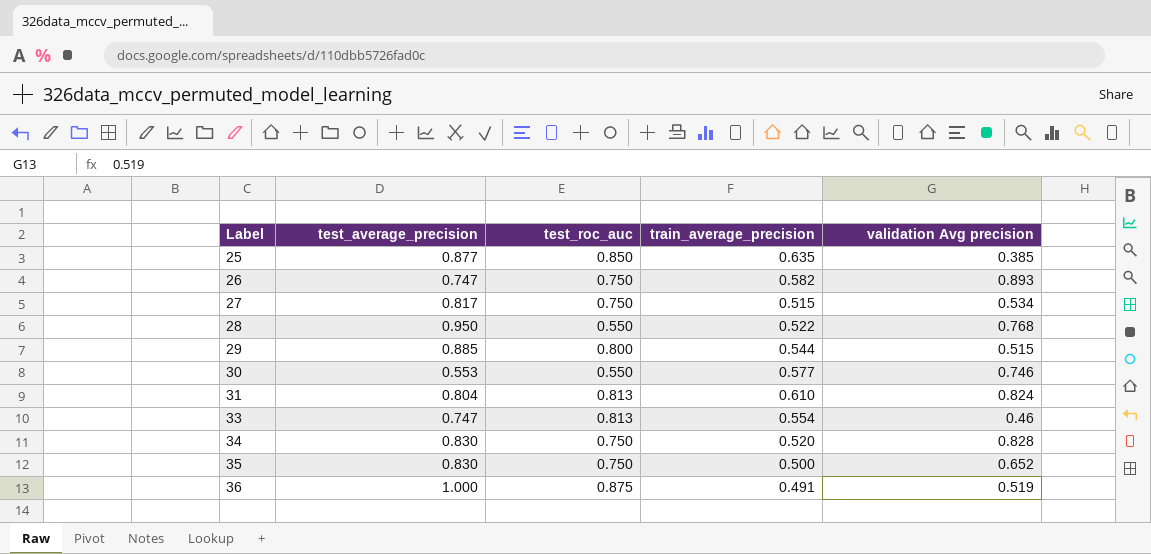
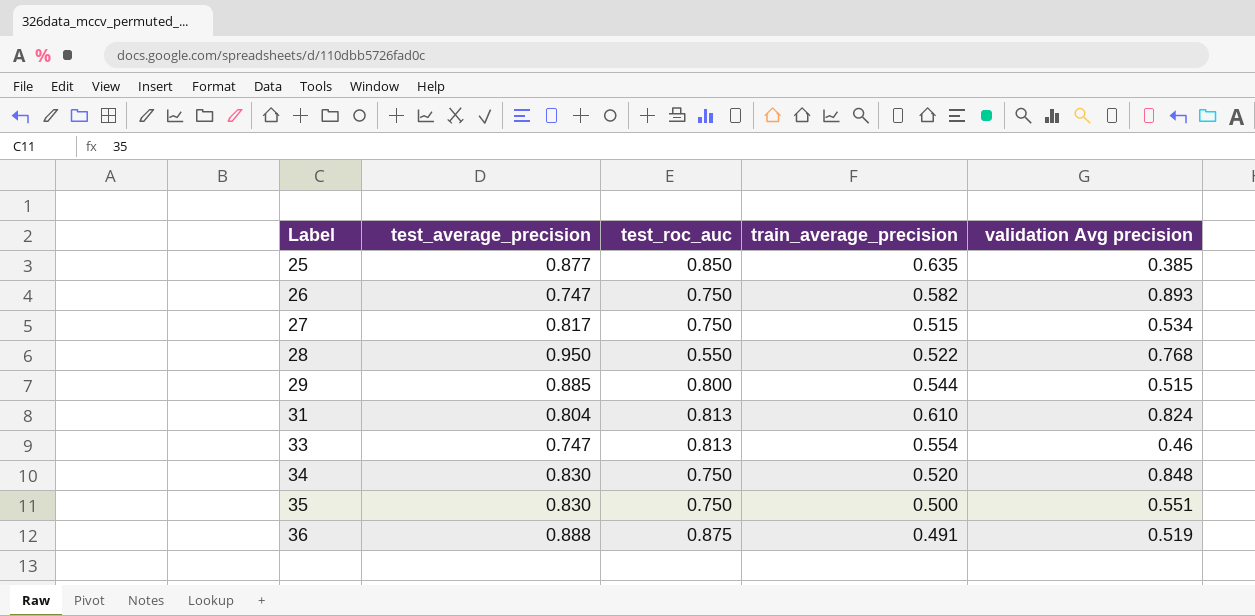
row 30: 0.553 | 0.550 | 0.577 | 0.746 -> none
34 | validation Avg precision: 0.828 -> 0.848
35 | validation Avg precision: 0.652 -> 0.551
36 | test_average_precision: 1.000 -> 0.888

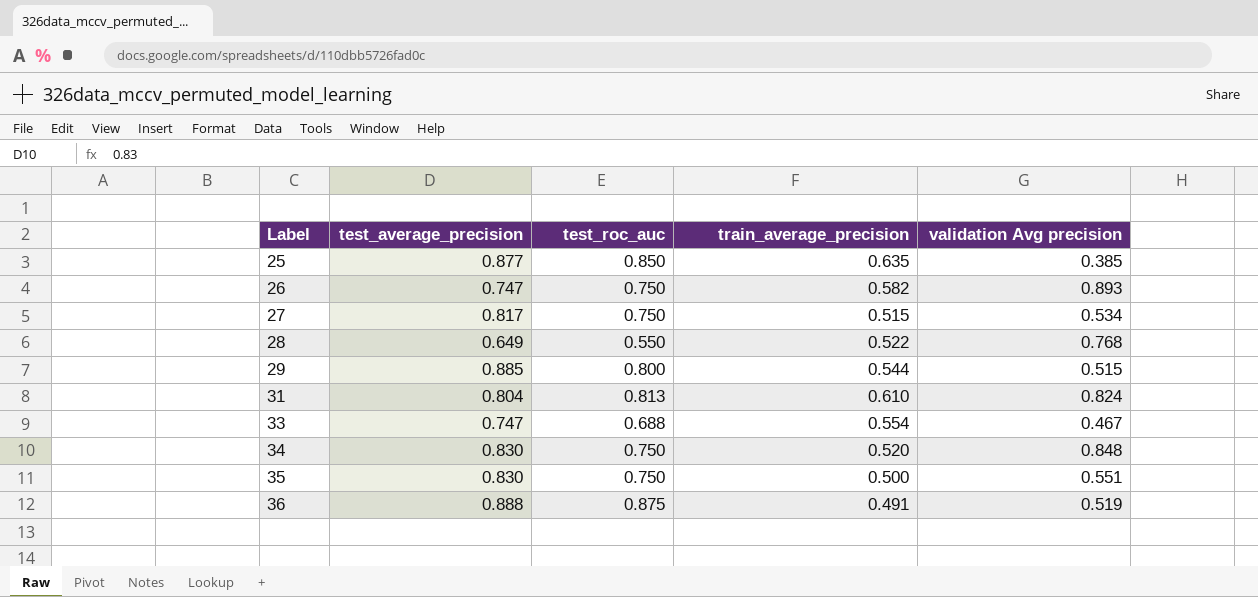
28 | test_average_precision: 0.950 -> 0.649
33 | test_roc_auc: 0.813 -> 0.688
33 | validation Avg precision: 0.46 -> 0.467

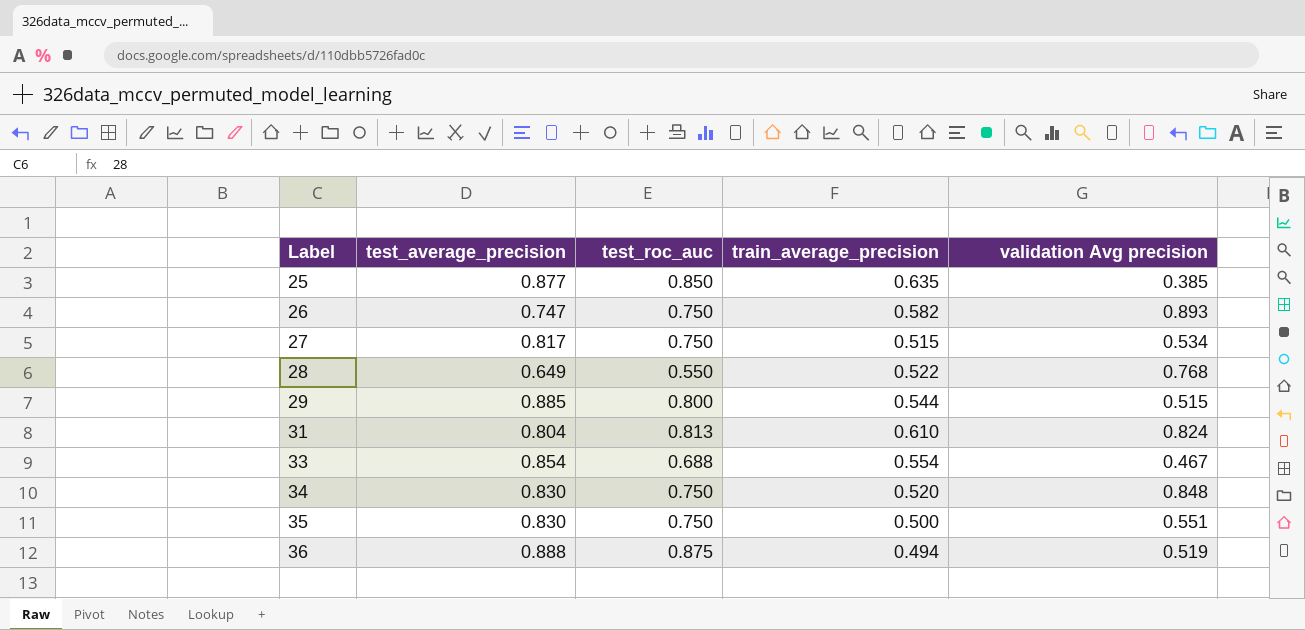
33 | test_average_precision: 0.747 -> 0.854
36 | train_average_precision: 0.491 -> 0.494

